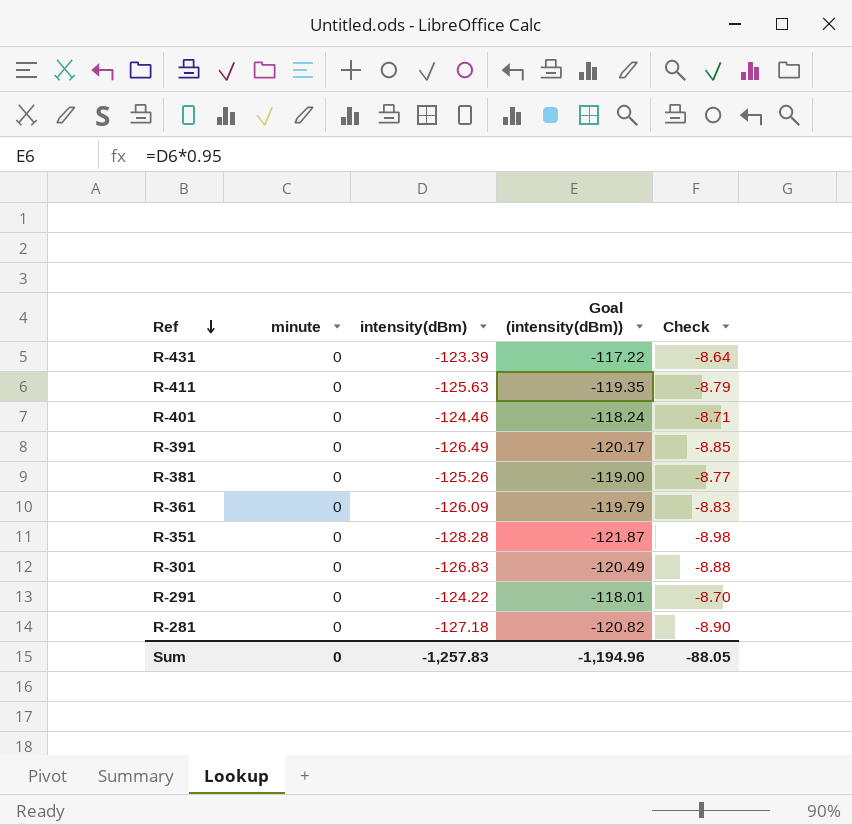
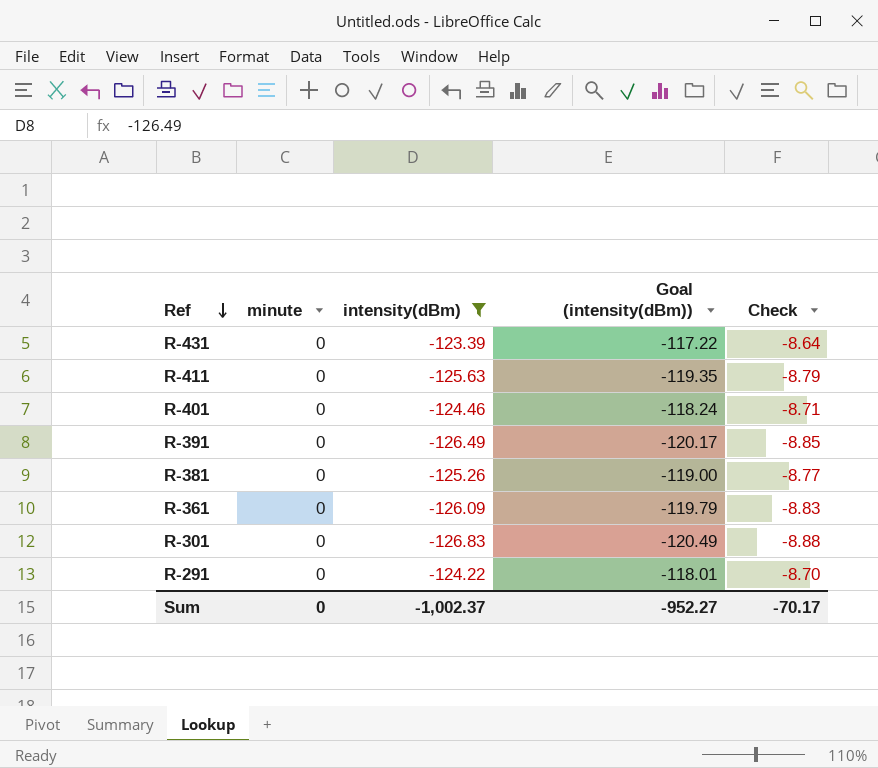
filter: none -> intensity(dBm) >= -126.83
Sum | intensity(dBm): -1,257.83 -> -1,002.37
Sum | Goal (intensity(dBm)): -1,194.96 -> -952.27
Sum | Check: -88.05 -> -70.17

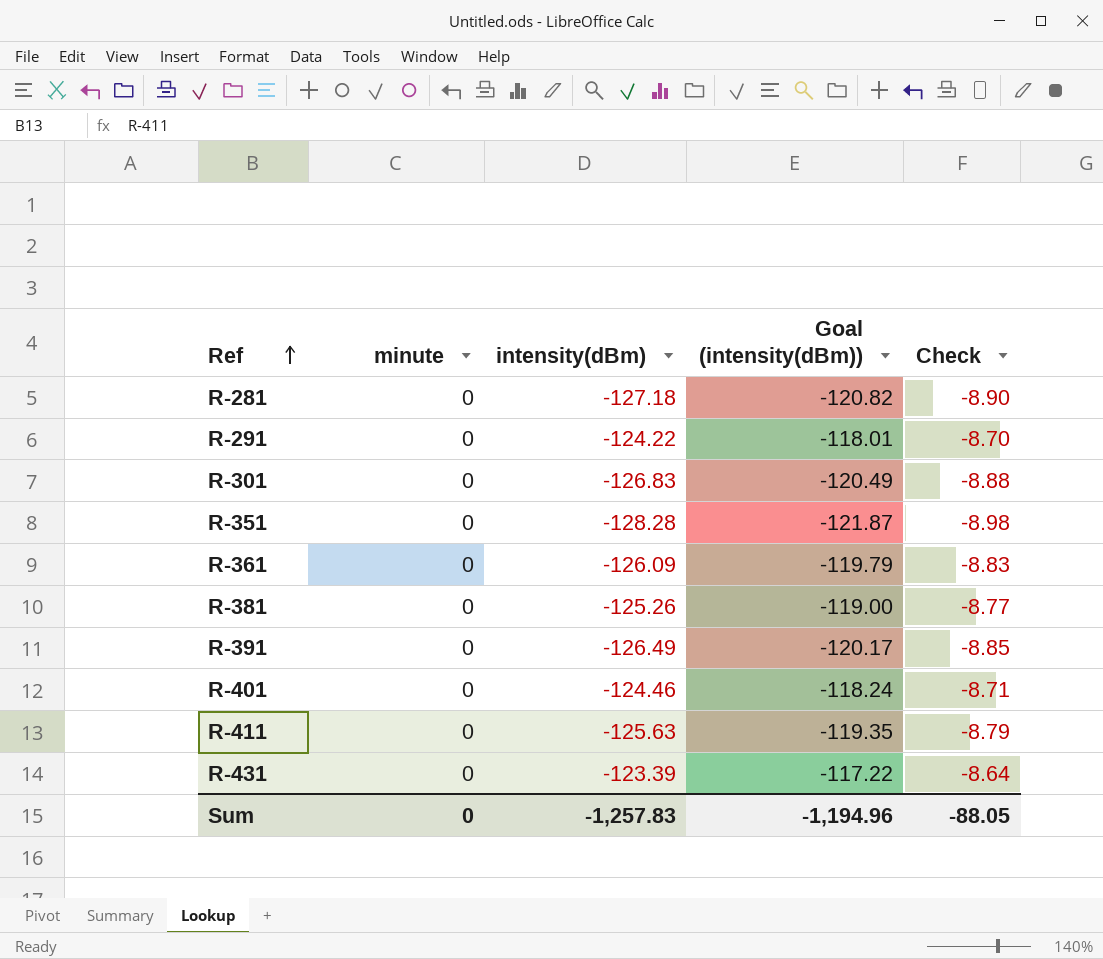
filter: intensity(dBm) >= -126.83 -> none
row order: Ref descending -> Ref ascending
Sum | intensity(dBm): -1,002.37 -> -1,257.83
Sum | Goal (intensity(dBm)): -952.27 -> -1,194.96
Sum | Check: -70.17 -> -88.05

